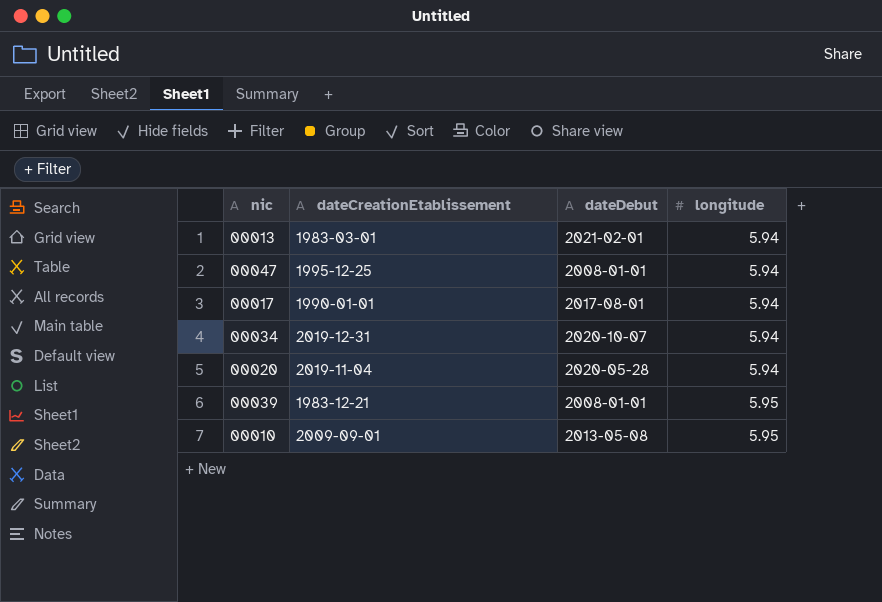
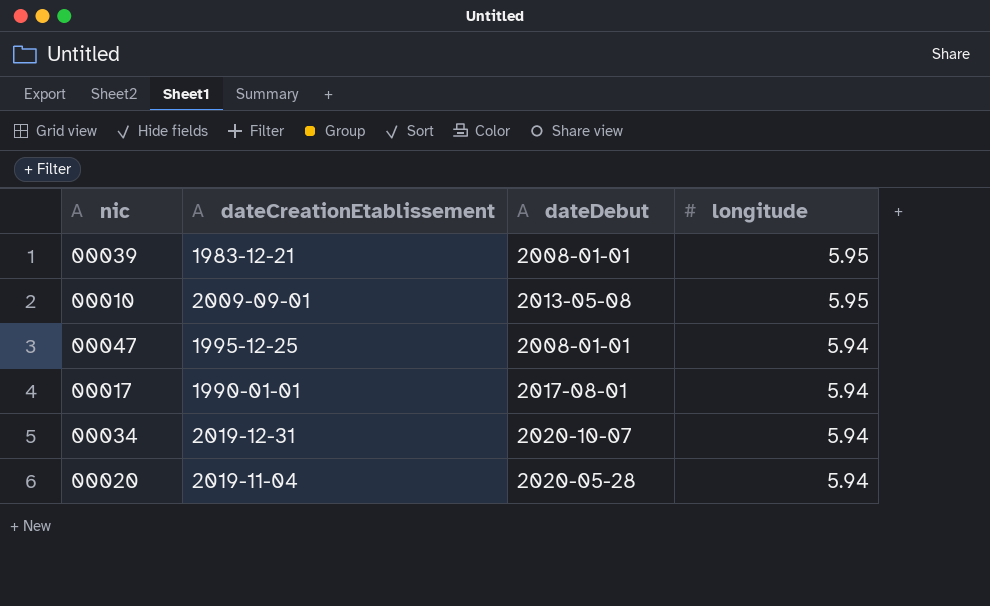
row order: longitude ascending -> longitude descending
row 00013: 1983-03-01 | 2021-02-01 | 5.94 -> none

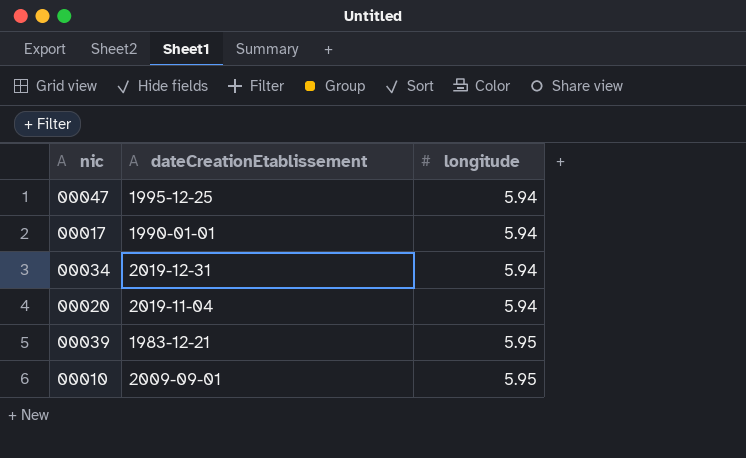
row order: longitude descending -> longitude ascending
column dateDebut | position: 3 -> none

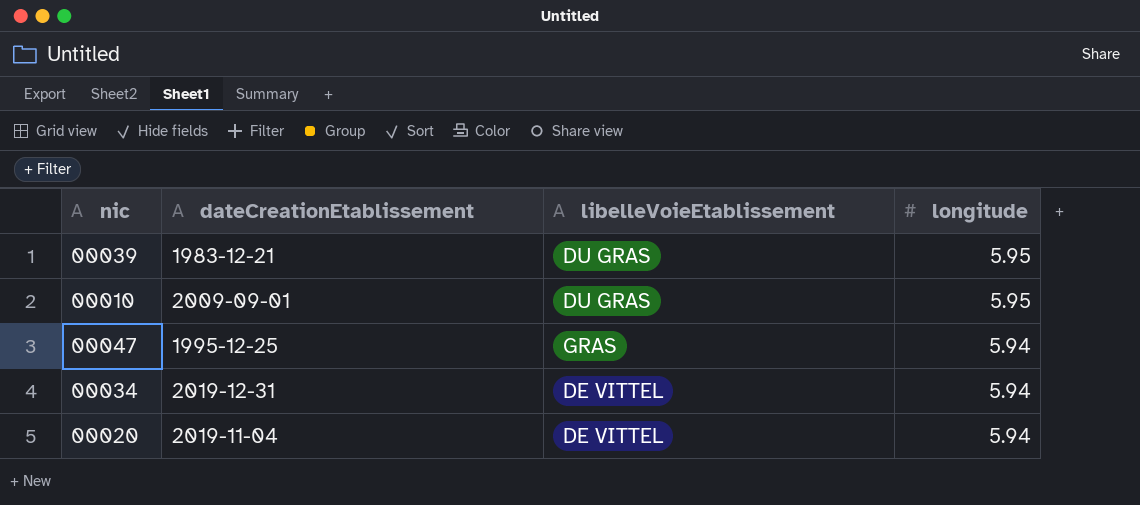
row order: longitude ascending -> longitude descending
column libelleVoieEtablissement | position: none -> 3
row 00017: 1990-01-01 | 5.94 -> none

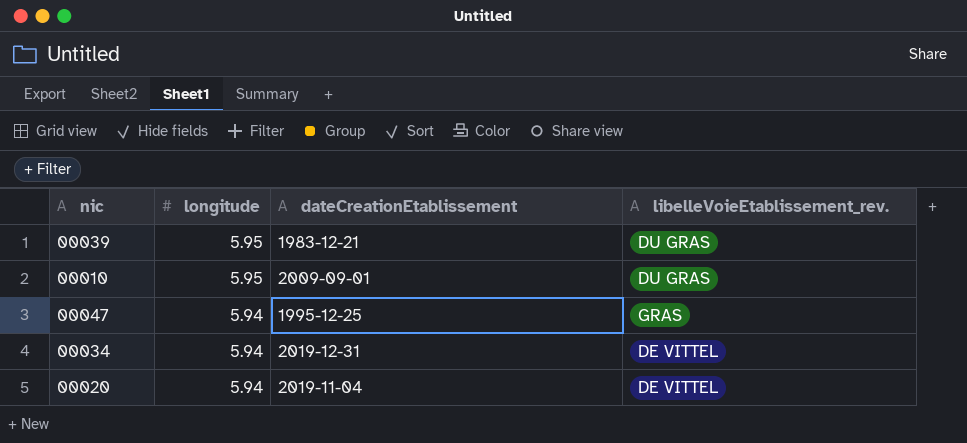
column longitude | position: 4 -> 2
column name: libelleVoieEtablissement -> libelleVoieEtablissement_rev.

